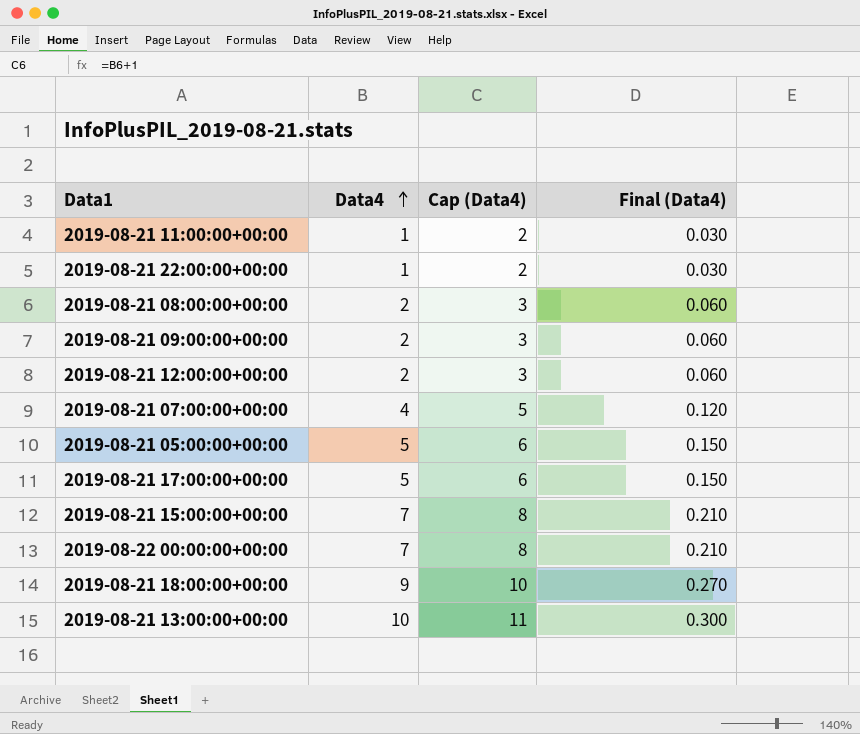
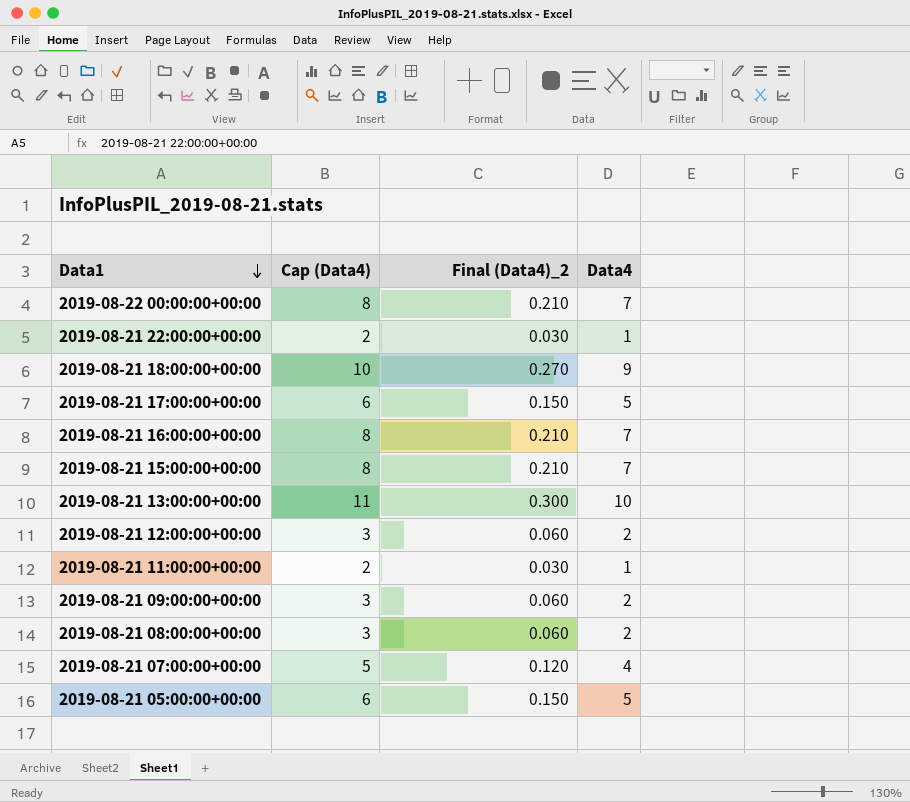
row order: Data4 ascending -> Data1 descending
column name: Final (Data4) -> Final (Data4)_2
column Data4 | position: 2 -> 4
row 2019-08-21 16:00:00+00:00: none -> 8 | 0.210 | 7

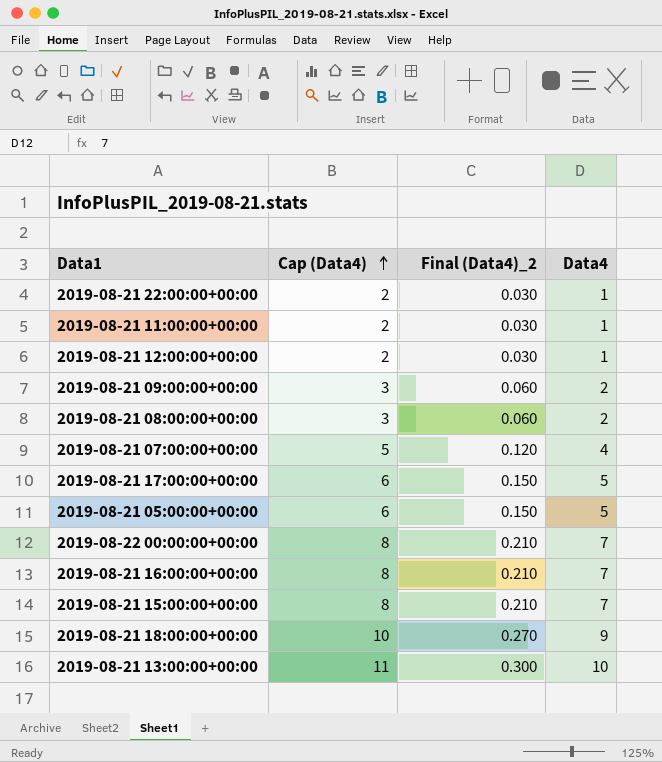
row order: Data1 descending -> Cap (Data4) ascending
2019-08-21 12:00:00+00:00 | Cap (Data4): 3 -> 2
2019-08-21 12:00:00+00:00 | Final (Data4)_2: 0.060 -> 0.030
2019-08-21 12:00:00+00:00 | Data4: 2 -> 1

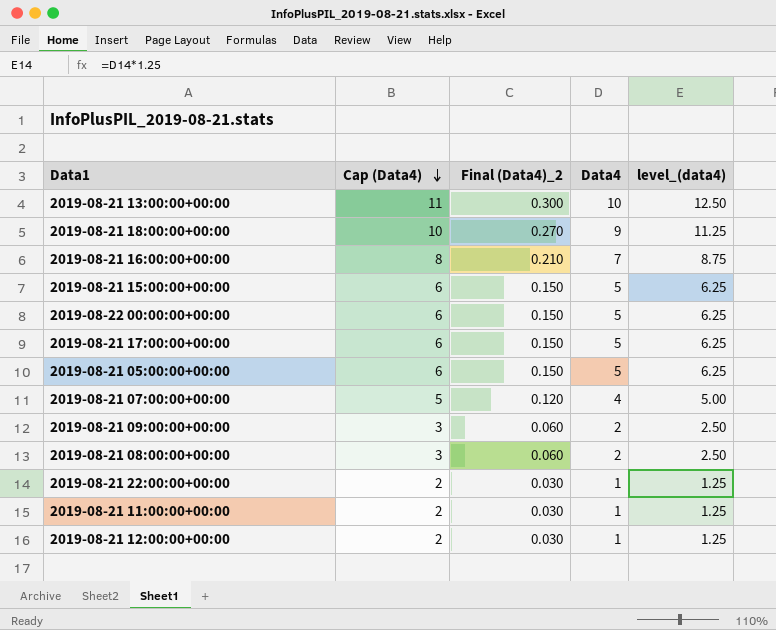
row order: Cap (Data4) ascending -> Cap (Data4) descending
column level_(data4) | formula: none -> [Data4] * 1.25
2019-08-21 15:00:00+00:00 | Cap (Data4): 8 -> 6
2019-08-21 15:00:00+00:00 | Final (Data4)_2: 0.210 -> 0.150
2019-08-21 15:00:00+00:00 | Data4: 7 -> 5
2019-08-22 00:00:00+00:00 | Cap (Data4): 8 -> 6
2019-08-22 00:00:00+00:00 | Final (Data4)_2: 0.210 -> 0.150
2019-08-22 00:00:00+00:00 | Data4: 7 -> 5

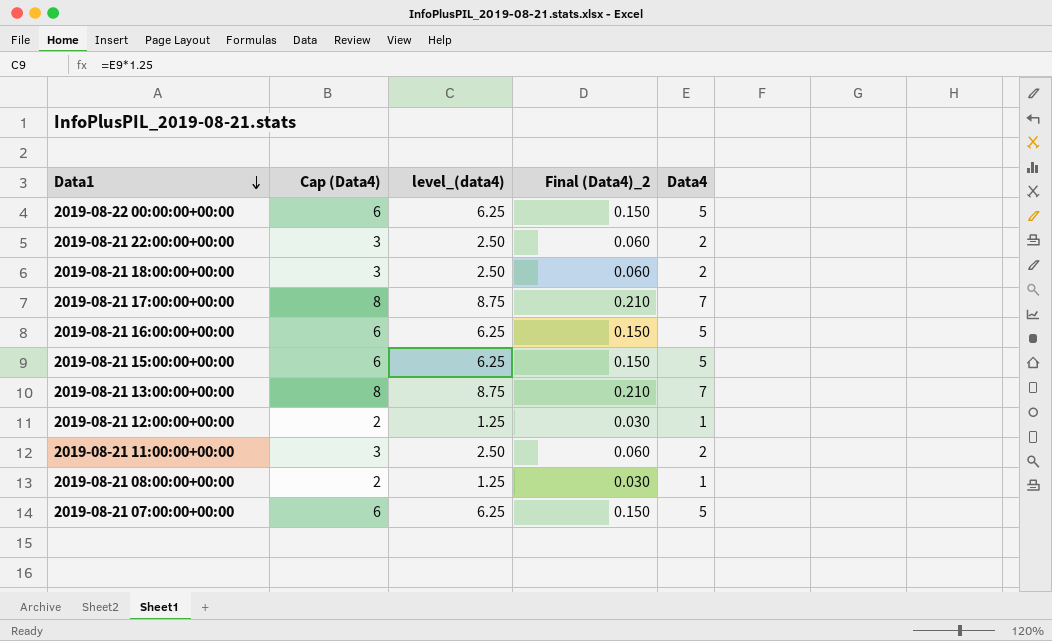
row order: Cap (Data4) descending -> Data1 descending
column level_(data4) | position: 5 -> 3
row 2019-08-21 05:00:00+00:00: 6 | 0.150 | 5 | 6.25 -> none
row 2019-08-21 09:00:00+00:00: 3 | 0.060 | 2 | 2.50 -> none
2019-08-21 22:00:00+00:00 | Cap (Data4): 2 -> 3
2019-08-21 22:00:00+00:00 | level_(data4): 1.25 -> 2.50
2019-08-21 22:00:00+00:00 | Final (Data4)_2: 0.030 -> 0.060
2019-08-21 22:00:00+00:00 | Data4: 1 -> 2
2019-08-21 18:00:00+00:00 | Cap (Data4): 10 -> 3
2019-08-21 18:00:00+00:00 | level_(data4): 11.25 -> 2.50
2019-08-21 18:00:00+00:00 | Final (Data4)_2: 0.270 -> 0.060
2019-08-21 18:00:00+00:00 | Data4: 9 -> 2
2019-08-21 17:00:00+00:00 | Cap (Data4): 6 -> 8
2019-08-21 17:00:00+00:00 | level_(data4): 6.25 -> 8.75
2019-08-21 17:00:00+00:00 | Final (Data4)_2: 0.150 -> 0.210
2019-08-21 17:00:00+00:00 | Data4: 5 -> 7
2019-08-21 16:00:00+00:00 | Cap (Data4): 8 -> 6
2019-08-21 16:00:00+00:00 | level_(data4): 8.75 -> 6.25
2019-08-21 16:00:00+00:00 | Final (Data4)_2: 0.210 -> 0.150
2019-08-21 16:00:00+00:00 | Data4: 7 -> 5
2019-08-21 13:00:00+00:00 | Cap (Data4): 11 -> 8
2019-08-21 13:00:00+00:00 | level_(data4): 12.50 -> 8.75
2019-08-21 13:00:00+00:00 | Final (Data4)_2: 0.300 -> 0.210
2019-08-21 13:00:00+00:00 | Data4: 10 -> 7
2019-08-21 11:00:00+00:00 | Cap (Data4): 2 -> 3
2019-08-21 11:00:00+00:00 | level_(data4): 1.25 -> 2.50
2019-08-21 11:00:00+00:00 | Final (Data4)_2: 0.030 -> 0.060
2019-08-21 11:00:00+00:00 | Data4: 1 -> 2
2019-08-21 08:00:00+00:00 | Cap (Data4): 3 -> 2
2019-08-21 08:00:00+00:00 | level_(data4): 2.50 -> 1.25
2019-08-21 08:00:00+00:00 | Final (Data4)_2: 0.060 -> 0.030
2019-08-21 08:00:00+00:00 | Data4: 2 -> 1
2019-08-21 07:00:00+00:00 | Cap (Data4): 5 -> 6
2019-08-21 07:00:00+00:00 | level_(data4): 5.00 -> 6.25
2019-08-21 07:00:00+00:00 | Final (Data4)_2: 0.120 -> 0.150
2019-08-21 07:00:00+00:00 | Data4: 4 -> 5

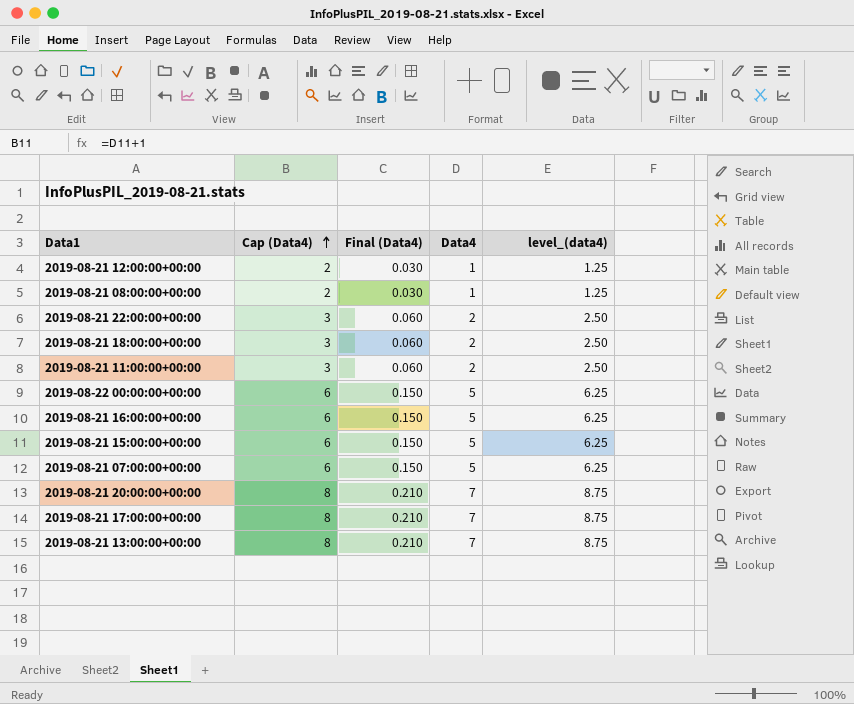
row order: Data1 descending -> Cap (Data4) ascending
column name: Final (Data4)_2 -> Final (Data4)
column level_(data4) | position: 3 -> 5
row 2019-08-21 20:00:00+00:00: none -> 8 | 0.210 | 7 | 8.75

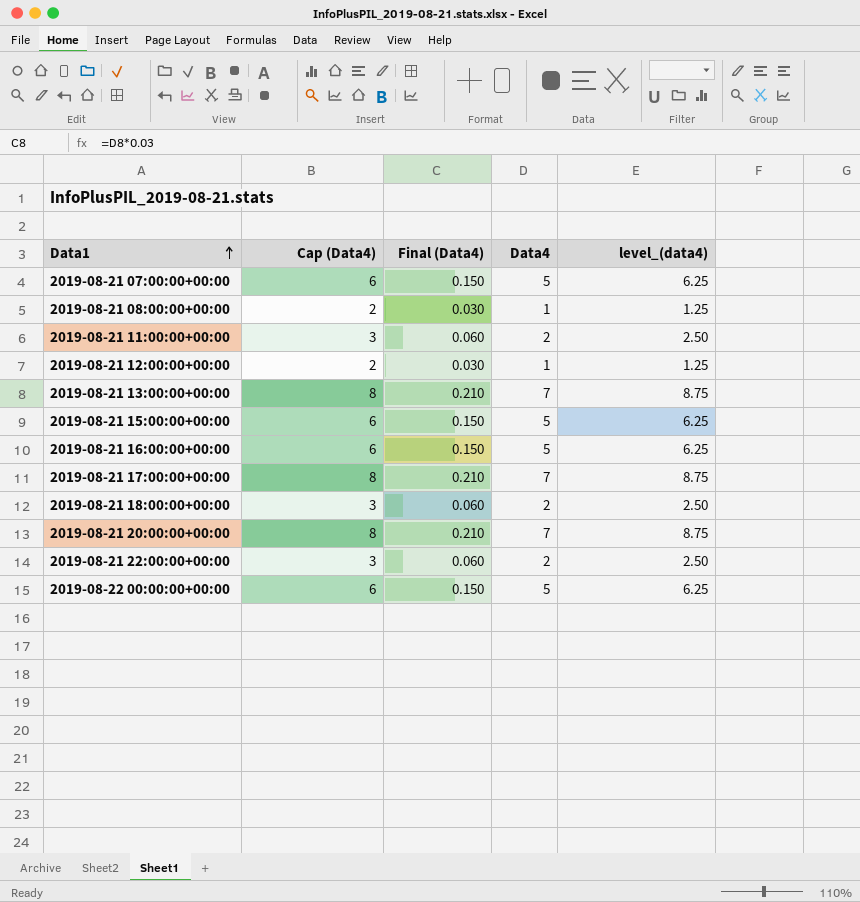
row order: Cap (Data4) ascending -> Data1 ascending

